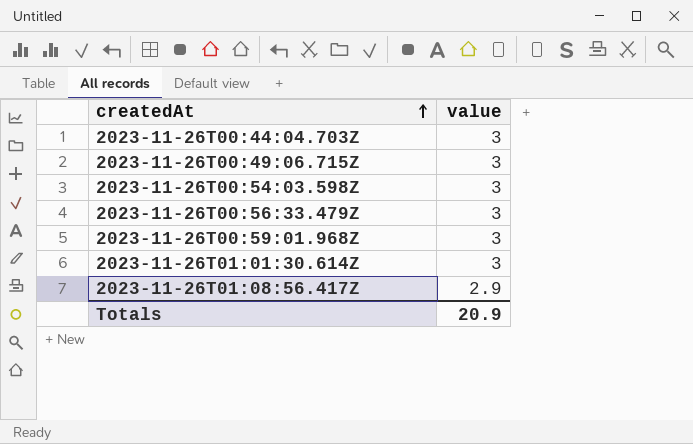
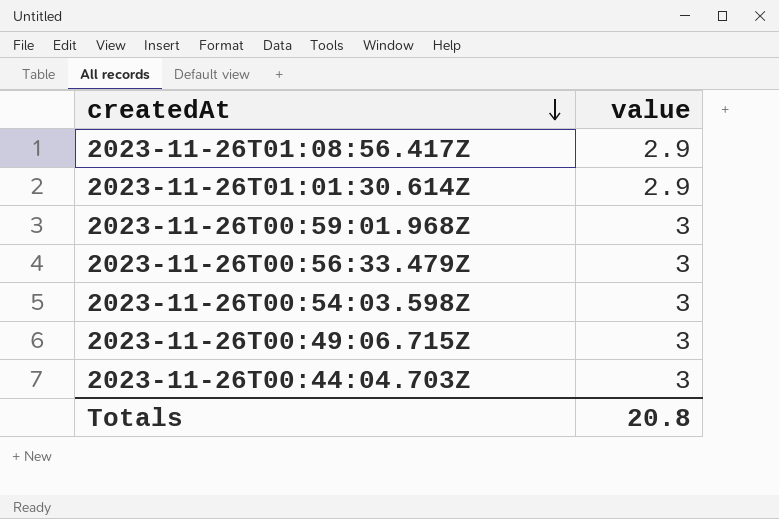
row order: createdAt ascending -> createdAt descending
2023-11-26T01:01:30.614Z | value: 3 -> 2.9
Totals | value: 20.9 -> 20.8

